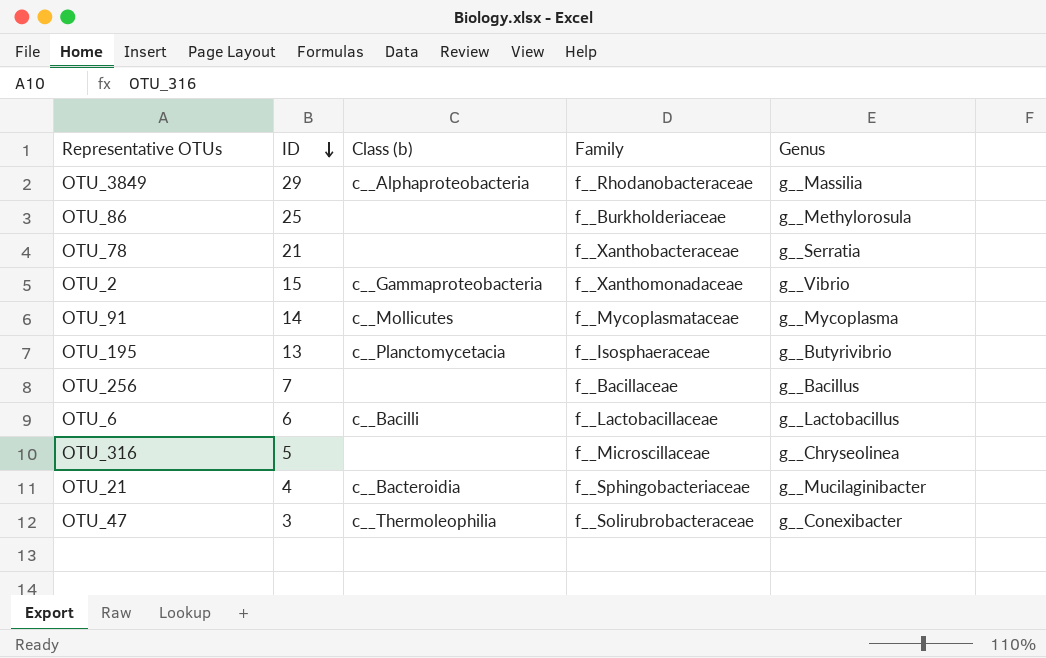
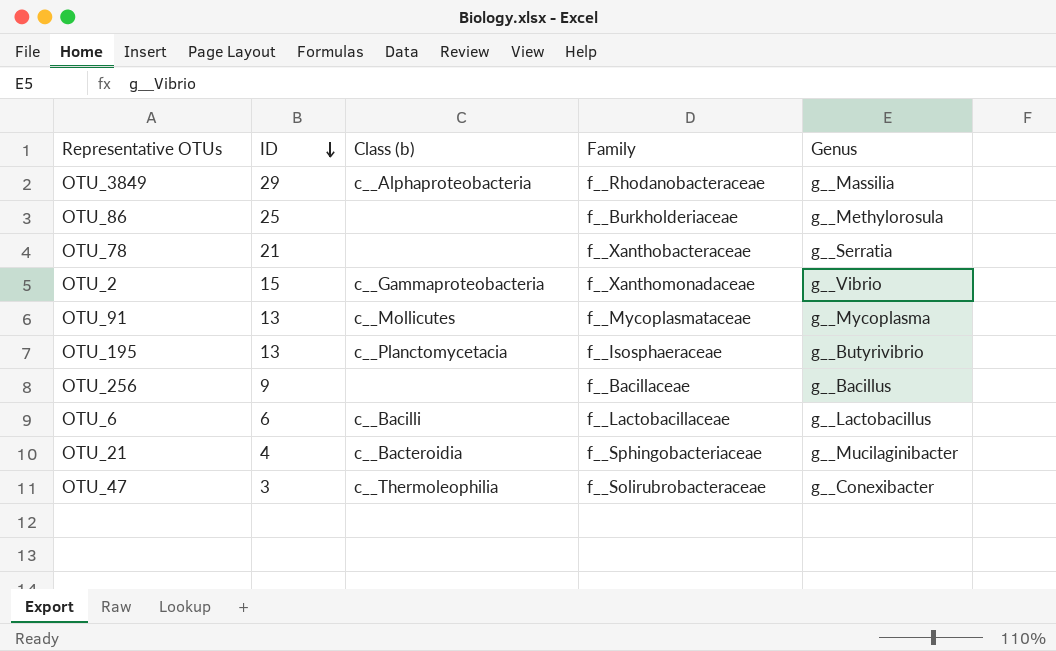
row OTU_316: 5 | none | f__Microscillaceae | g__Chryseolinea -> none
OTU_91 | ID: 14 -> 13
OTU_256 | ID: 7 -> 9

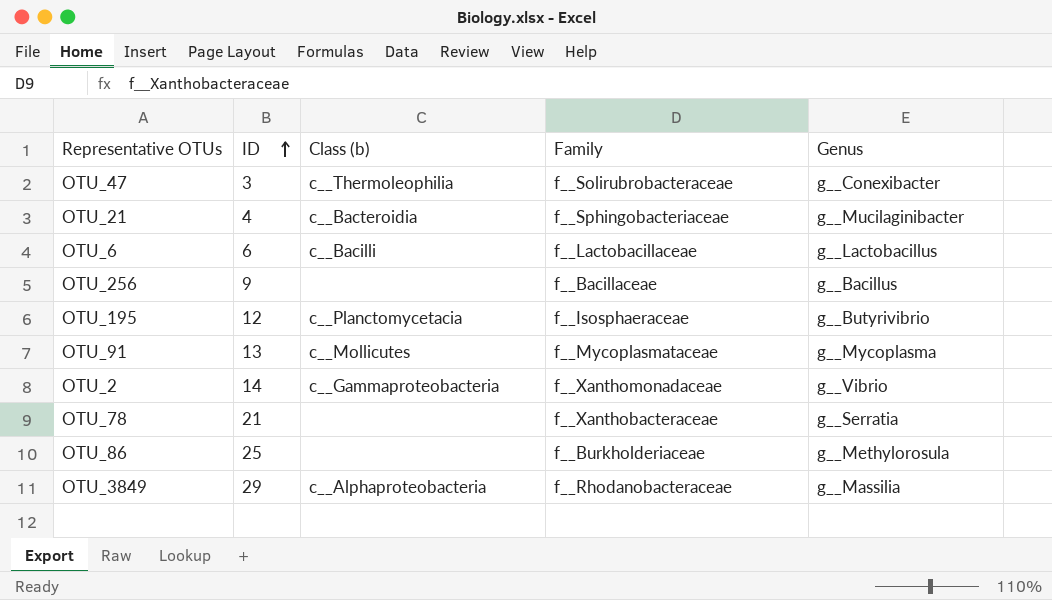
row order: ID descending -> ID ascending
OTU_195 | ID: 13 -> 12
OTU_2 | ID: 15 -> 14

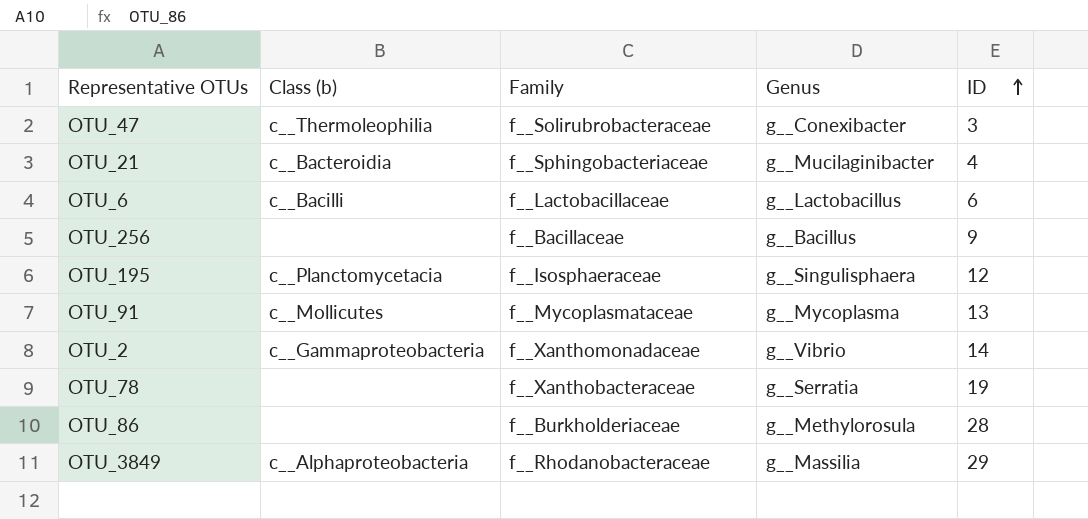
column ID | position: 2 -> 5
OTU_195 | Genus: g__Butyrivibrio -> g__Singulisphaera
OTU_78 | ID: 21 -> 19
OTU_86 | ID: 25 -> 28

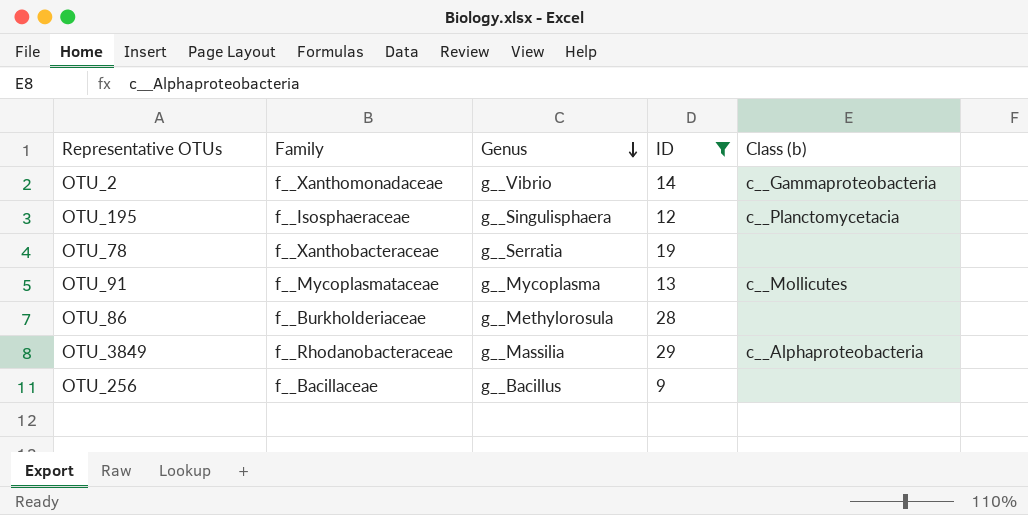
filter: none -> ID >= 9
row order: ID ascending -> Genus descending
column Class (b) | position: 2 -> 5

